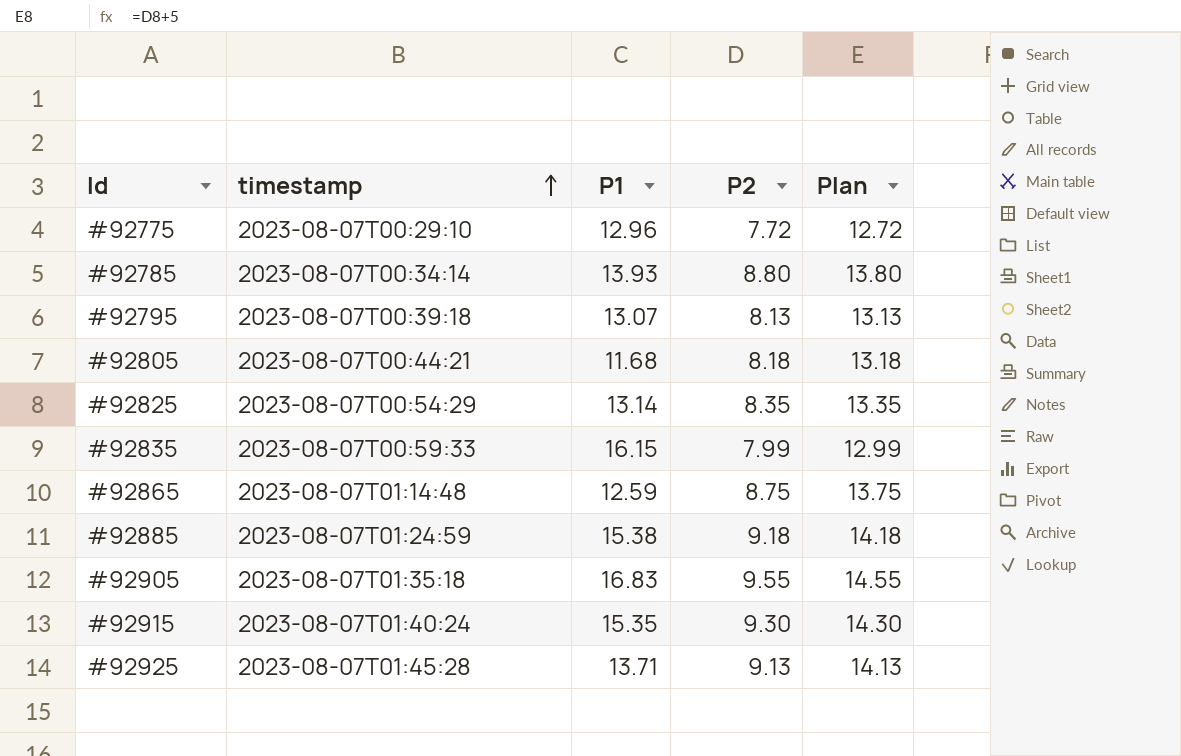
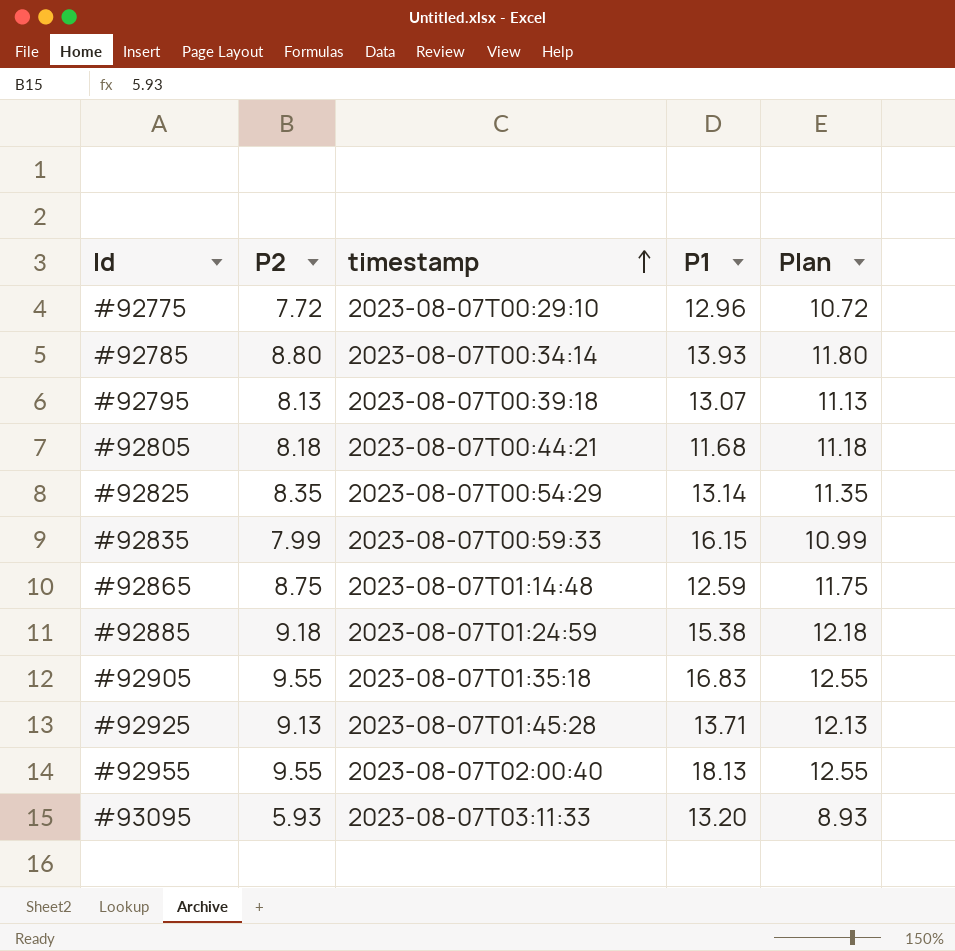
column P2 | position: 4 -> 2
column Plan | formula: [P2] + 5 -> [P2] + 3
row #92915: 2023-08-07T01:40:24 | 15.35 | 9.30 | 14.30 -> none
row #92955: none -> 9.55 | 2023-08-07T02:00:40 | 18.13 | 12.55
row #93095: none -> 5.93 | 2023-08-07T03:11:33 | 13.20 | 8.93

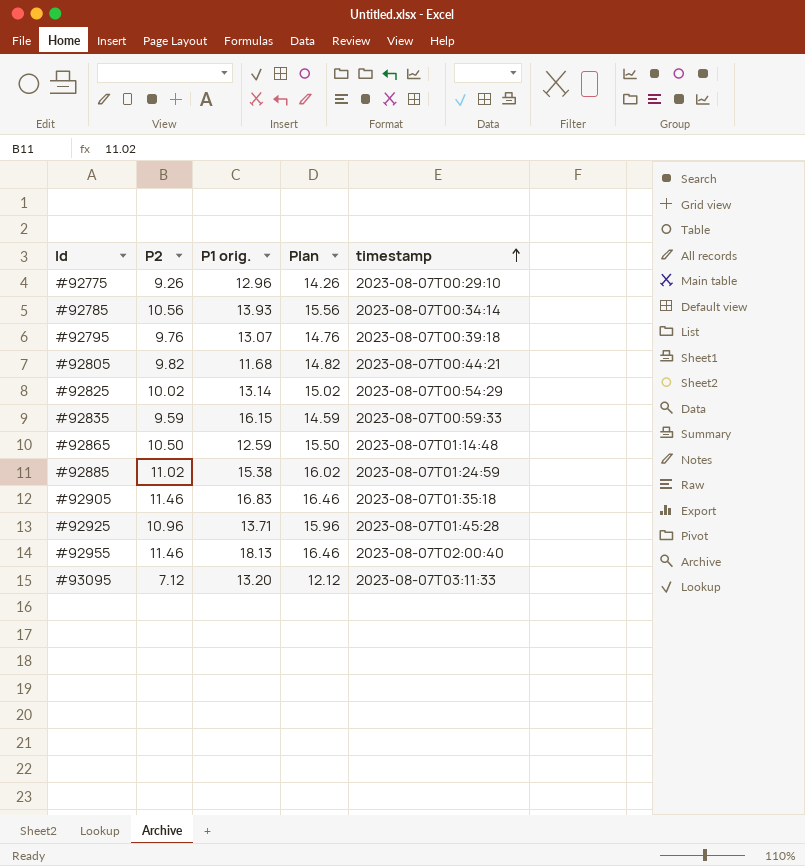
column name: P1 -> P1 orig.
column Plan | formula: [P2] + 3 -> [P2] + 5
column timestamp | position: 3 -> 5
#92775 | P2: 7.72 -> 9.26
#92785 | P2: 8.80 -> 10.56
#92795 | P2: 8.13 -> 9.76
#92805 | P2: 8.18 -> 9.82
#92825 | P2: 8.35 -> 10.02
#92835 | P2: 7.99 -> 9.59
#92865 | P2: 8.75 -> 10.50
#92885 | P2: 9.18 -> 11.02
#92905 | P2: 9.55 -> 11.46
#92925 | P2: 9.13 -> 10.96
#92955 | P2: 9.55 -> 11.46
#93095 | P2: 5.93 -> 7.12

